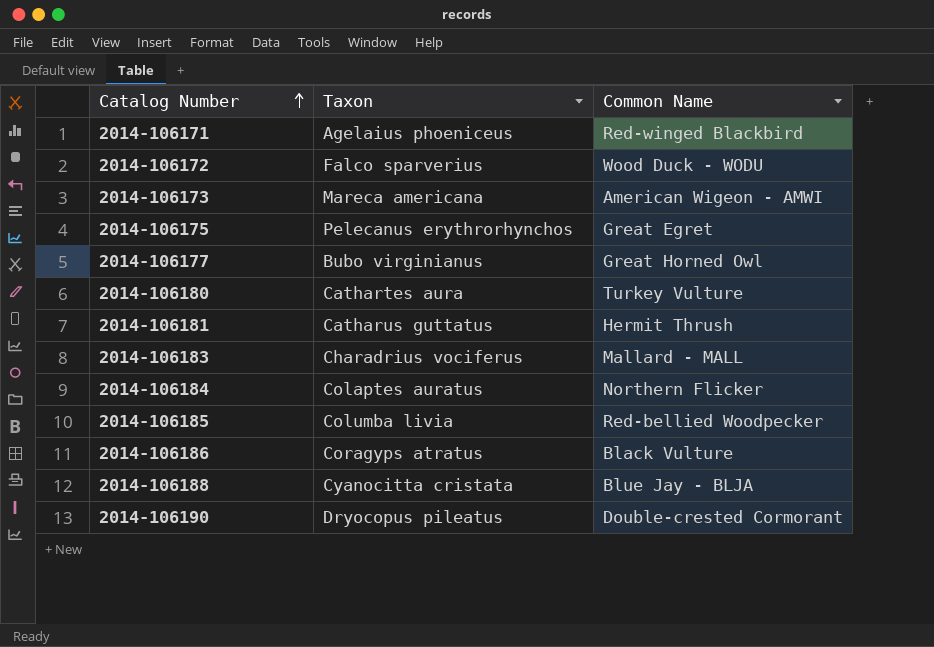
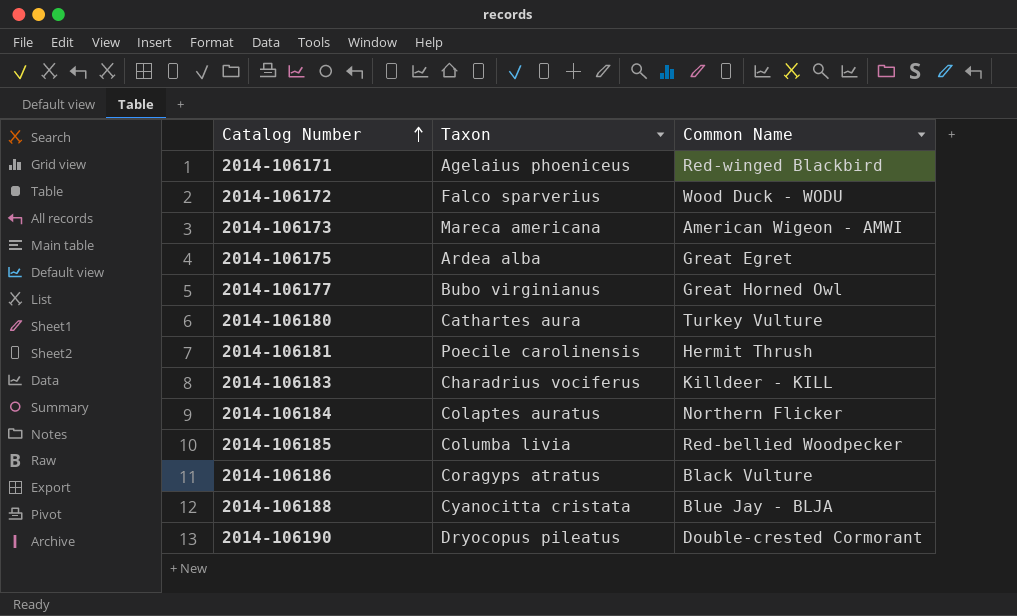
2014-106175 | Taxon: Pelecanus erythrorhynchos -> Ardea alba
2014-106181 | Taxon: Catharus guttatus -> Poecile carolinensis
2014-106183 | Common Name: Mallard - MALL -> Killdeer - KILL

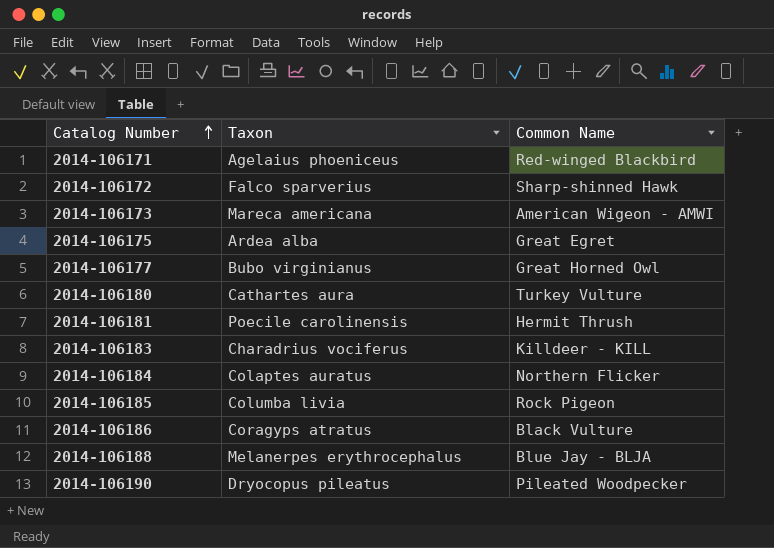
2014-106172 | Common Name: Wood Duck - WODU -> Sharp-shinned Hawk
2014-106185 | Common Name: Red-bellied Woodpecker -> Rock Pigeon
2014-106188 | Taxon: Cyanocitta cristata -> Melanerpes erythrocephalus
2014-106190 | Common Name: Double-crested Cormorant -> Pileated Woodpecker

